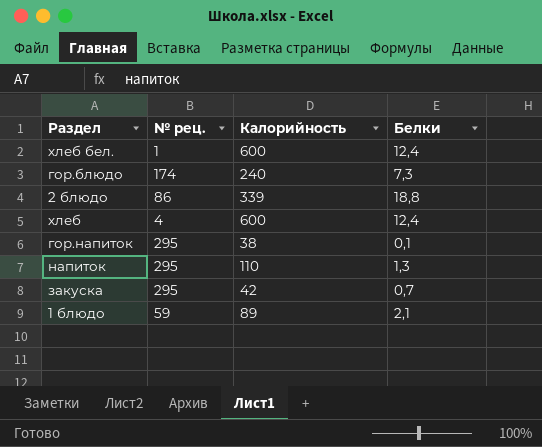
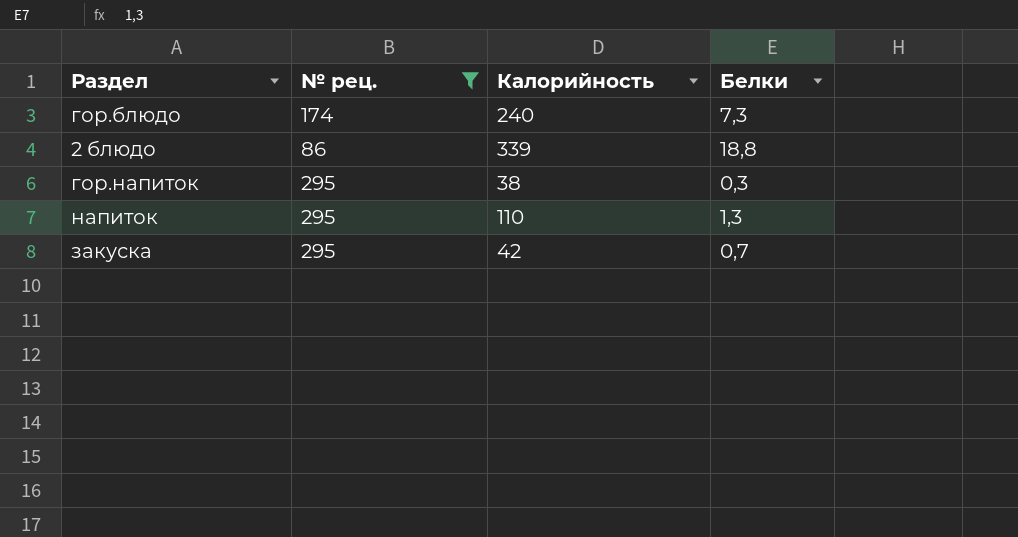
filter: none -> № рец. >= 86
гор.напиток | Белки: 0,1 -> 0,3

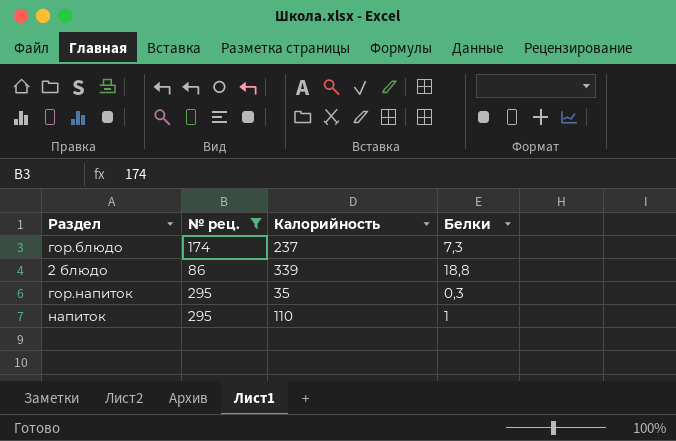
row закуска: 295 | 42 | 0,7 -> none
гор.блюдо | Калорийность: 240 -> 237
гор.напиток | Калорийность: 38 -> 35
напиток | Белки: 1,3 -> 1

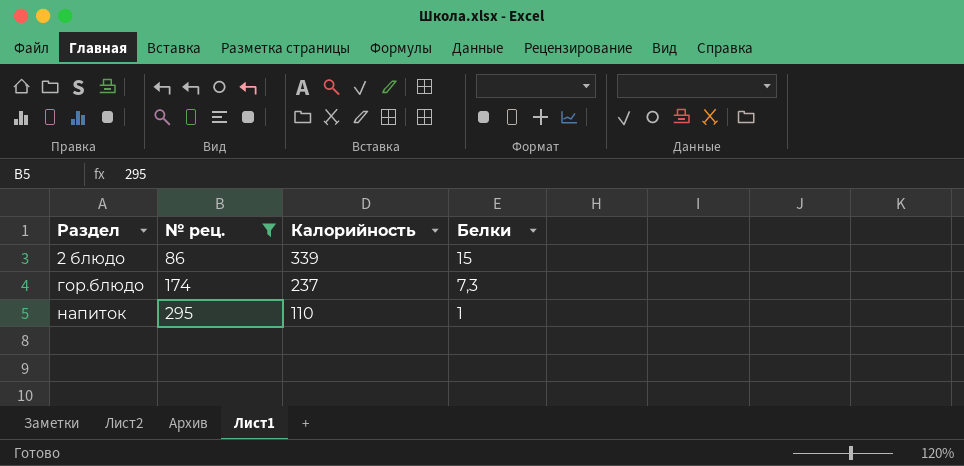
row order: none -> Раздел ascending
row гор.напиток: 295 | 35 | 0,3 -> none
2 блюдо | Белки: 18,8 -> 15

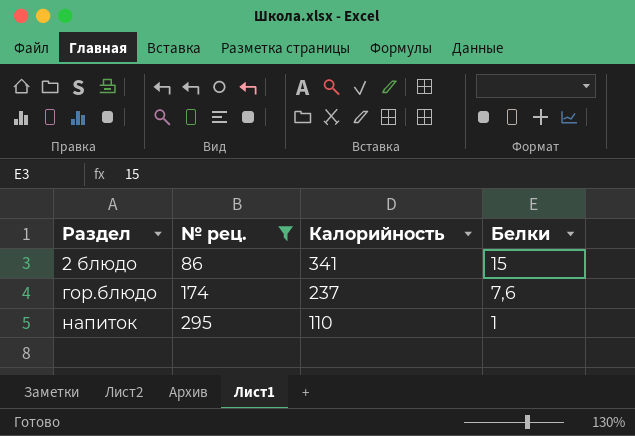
2 блюдо | Калорийность: 339 -> 341
гор.блюдо | Белки: 7,3 -> 7,6

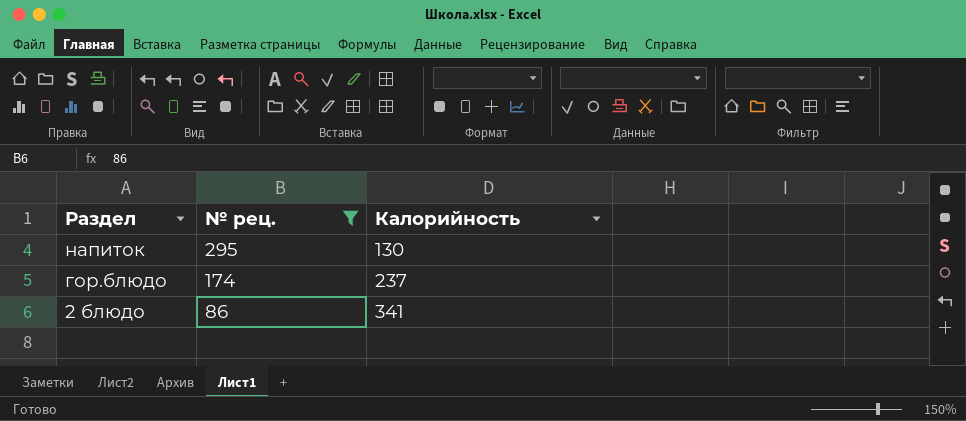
row order: Раздел ascending -> Раздел descending
column Белки | position: 4 -> none
напиток | Калорийность: 110 -> 130

